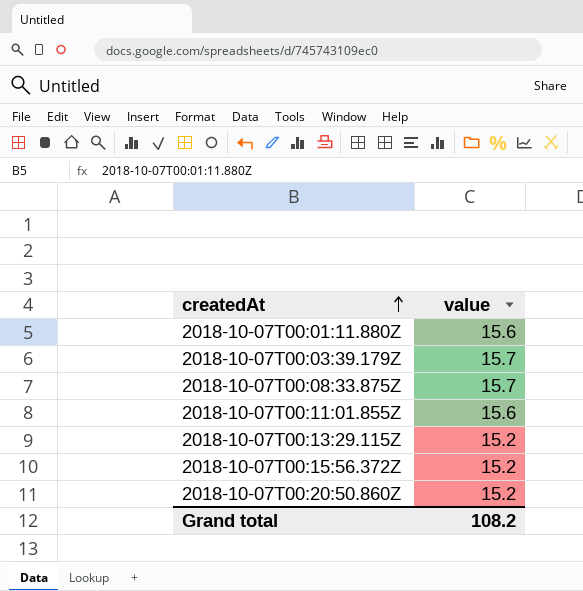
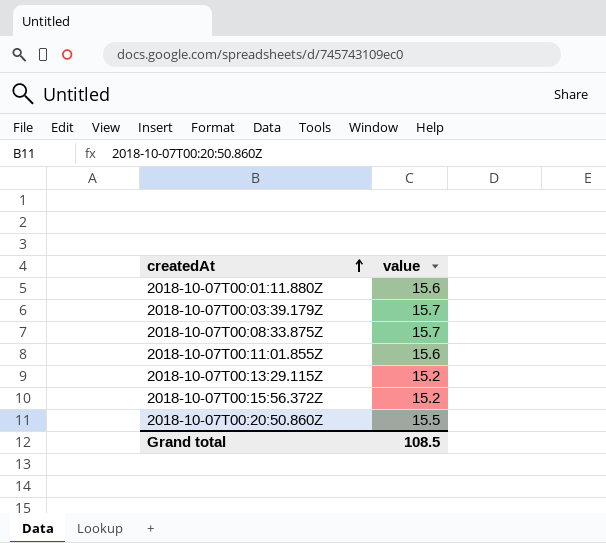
2018-10-07T00:20:50.860Z | value: 15.2 -> 15.5
Grand total | value: 108.2 -> 108.5

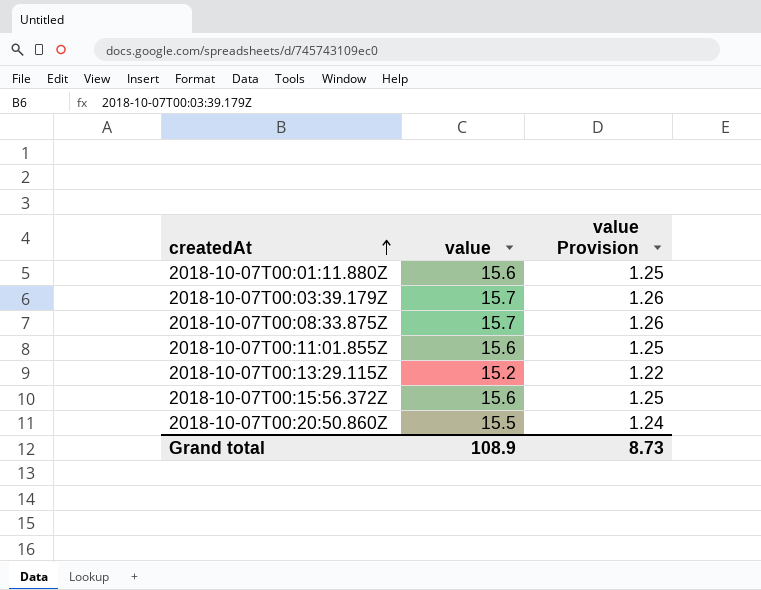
column value Provision | formula: none -> [value] * 0.08
2018-10-07T00:15:56.372Z | value: 15.2 -> 15.6
Grand total | value: 108.5 -> 108.9

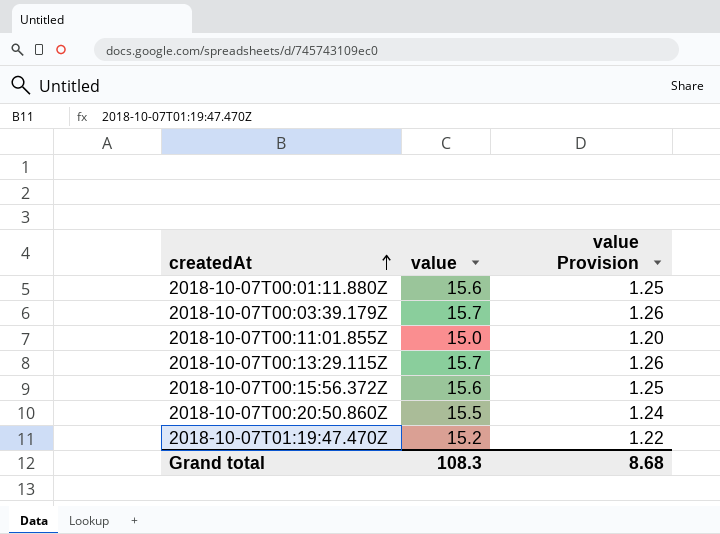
row 2018-10-07T00:08:33.875Z: 15.7 | 1.26 -> none
2018-10-07T00:11:01.855Z | value: 15.6 -> 15.0
2018-10-07T00:11:01.855Z | value Provision: 1.25 -> 1.20
2018-10-07T00:13:29.115Z | value: 15.2 -> 15.7
2018-10-07T00:13:29.115Z | value Provision: 1.22 -> 1.26
row 2018-10-07T01:19:47.470Z: none -> 15.2 | 1.22
Grand total | value: 108.9 -> 108.3
Grand total | value Provision: 8.73 -> 8.68

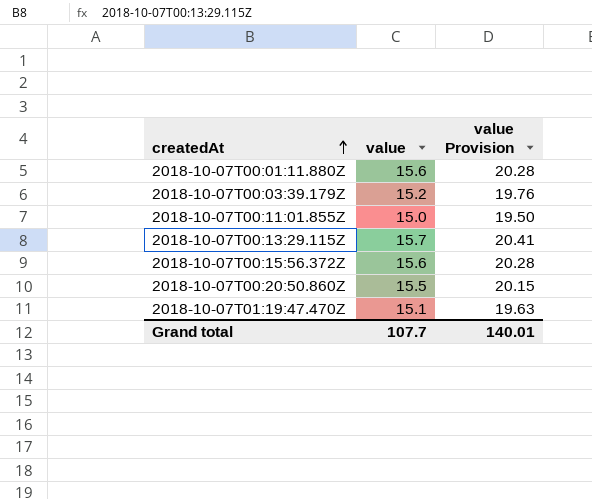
column value Provision | formula: [value] * 0.08 -> [value] * 1.3
2018-10-07T00:03:39.179Z | value: 15.7 -> 15.2
2018-10-07T01:19:47.470Z | value: 15.2 -> 15.1
Grand total | value: 108.3 -> 107.7
Grand total | value Provision: 8.68 -> 140.01

